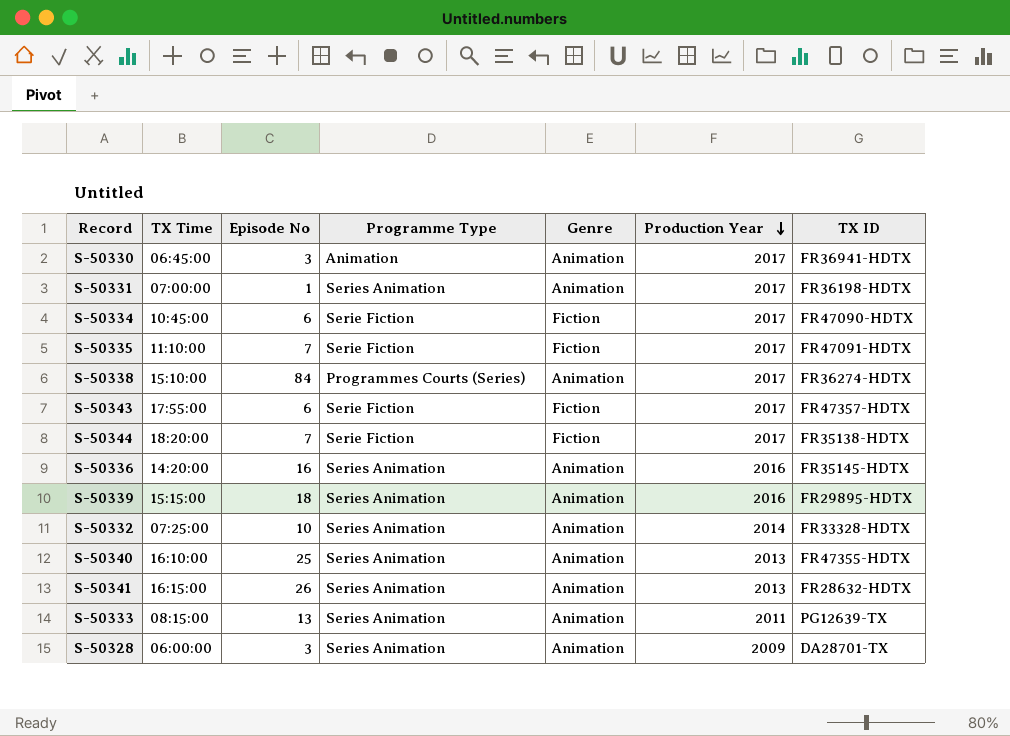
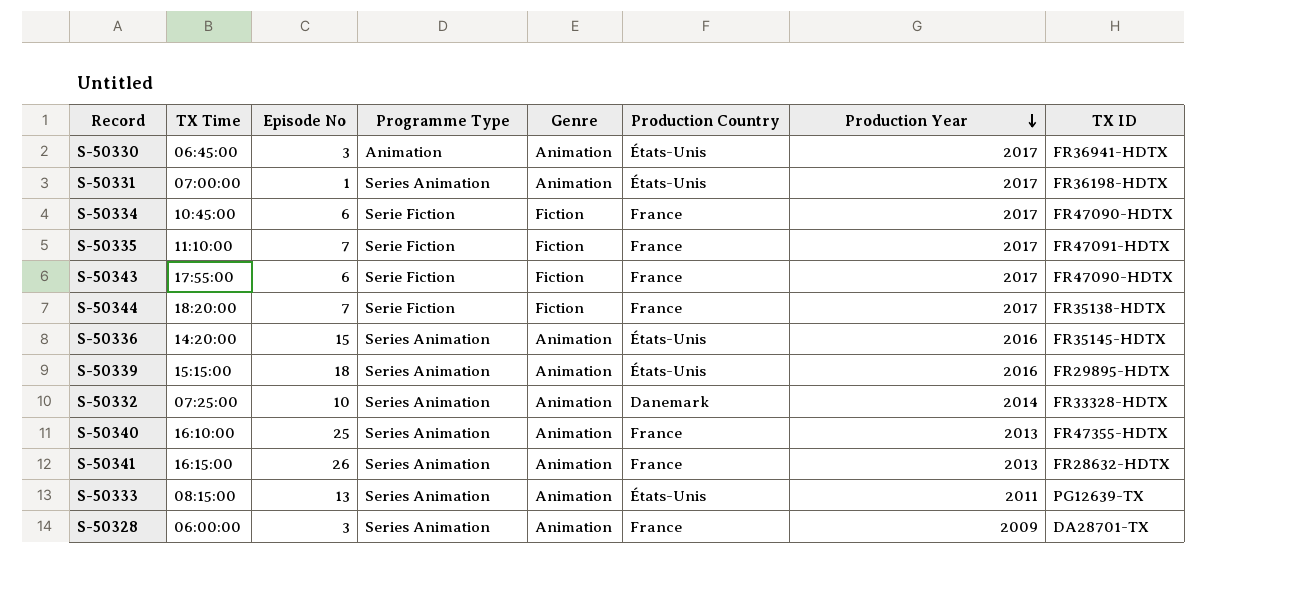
column Production Country | position: none -> 6
row S-50338: 15:10:00 | 84 | Programmes Courts (Series) | Animation | 2017 | FR36274-HDTX -> none
S-50343 | TX ID: FR47357-HDTX -> FR47090-HDTX
S-50336 | Episode No: 16 -> 15

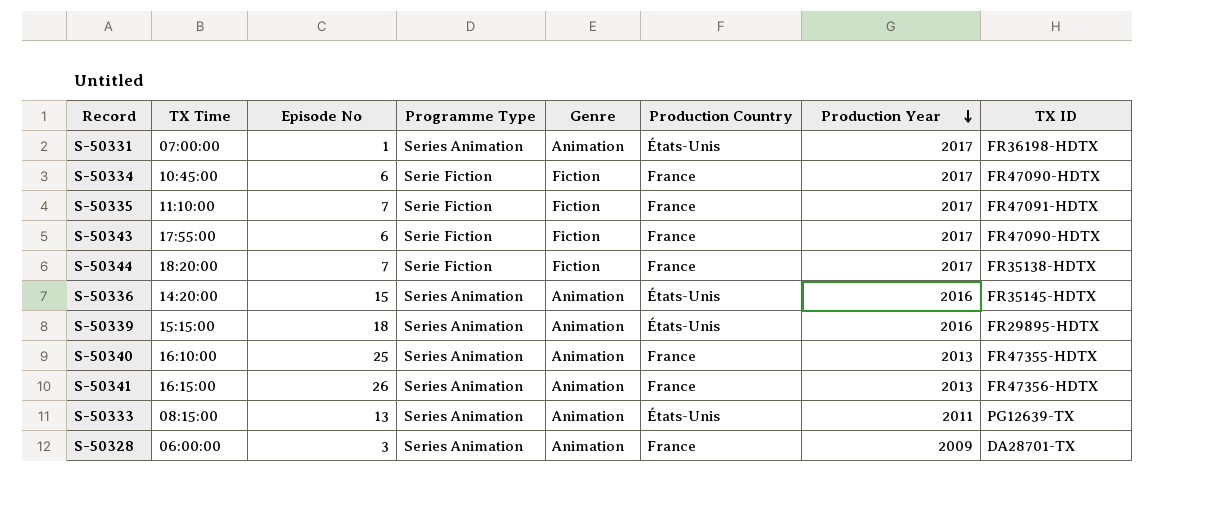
row S-50330: 06:45:00 | 3 | Animation | Animation | États-Unis | 2017 | FR36941-HDTX -> none
row S-50332: 07:25:00 | 10 | Series Animation | Animation | Danemark | 2014 | FR33328-HDTX -> none
S-50341 | TX ID: FR28632-HDTX -> FR47356-HDTX

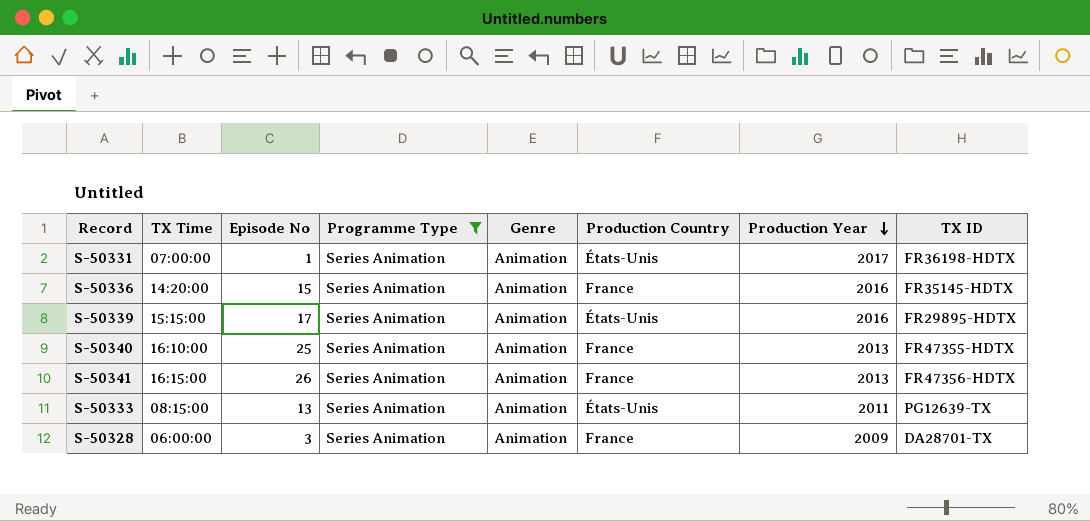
filter: none -> Programme Type = Series Animation
S-50336 | Production Country: États-Unis -> France
S-50339 | Episode No: 18 -> 17

